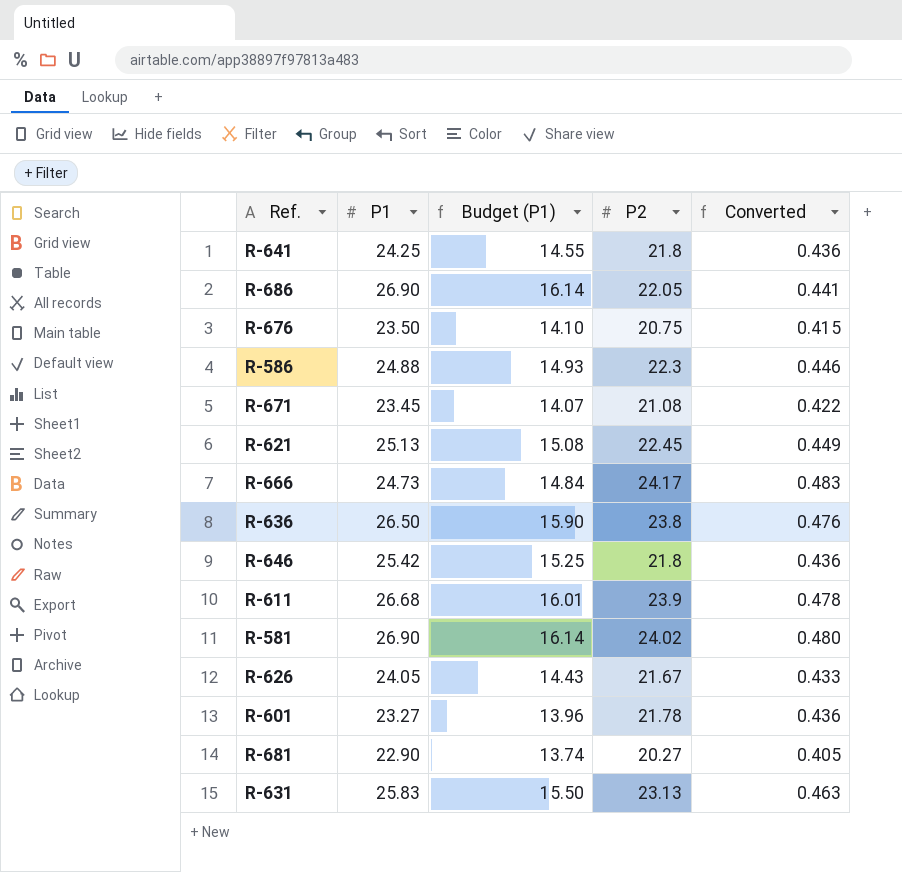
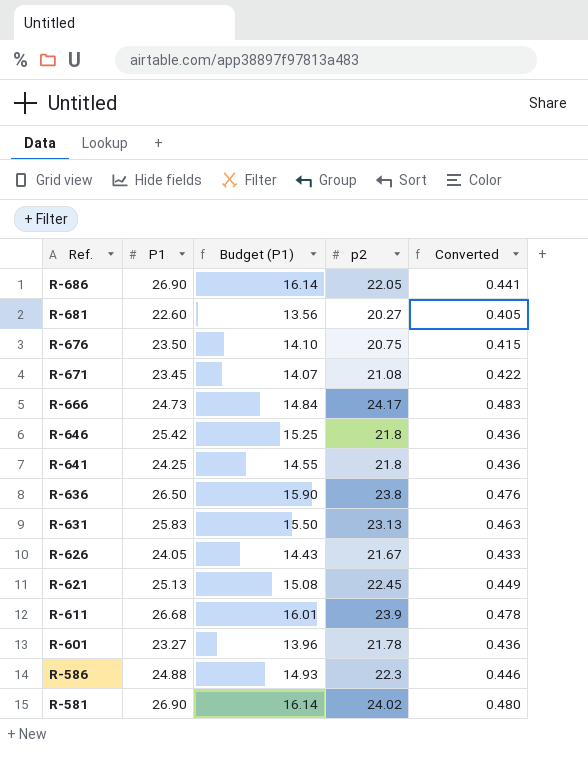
row order: none -> Ref. descending
column name: P2 -> p2
R-681 | P1: 22.90 -> 22.60
R-681 | Budget (P1): 13.74 -> 13.56

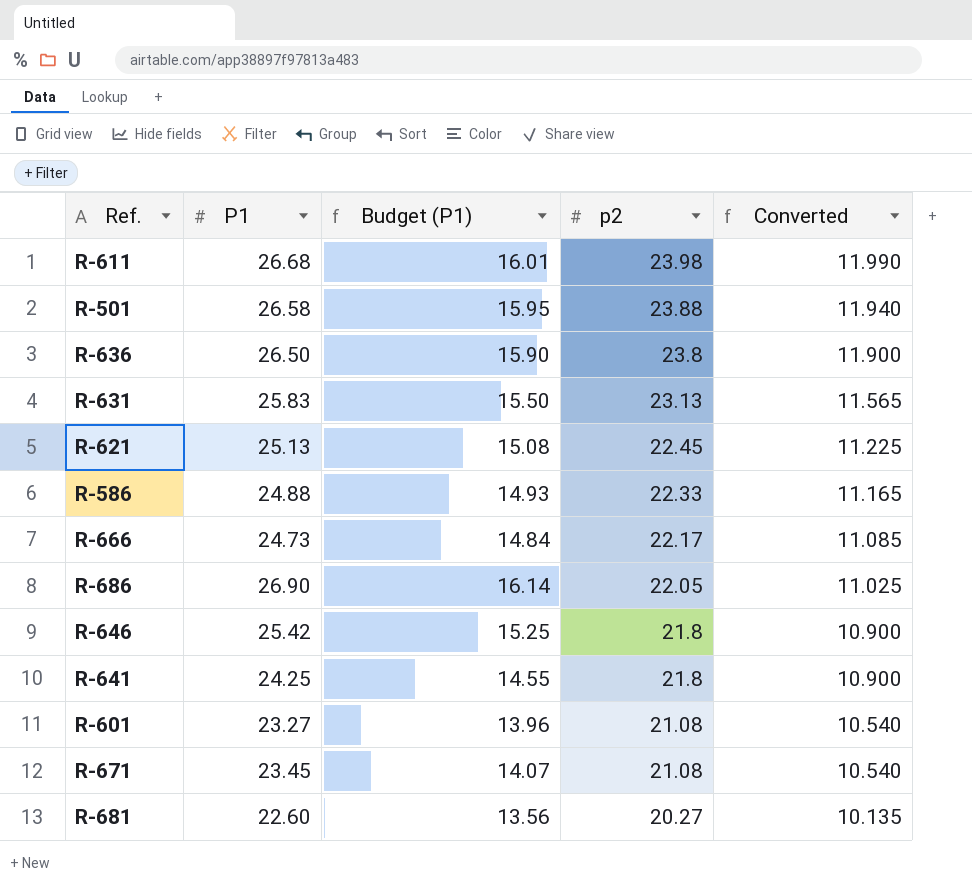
row order: Ref. descending -> p2 descending
column Converted | formula: [p2] * 0.02 -> [p2] * 0.5
row R-676: 23.50 | 14.10 | 20.75 | 0.415 -> none
row R-626: 24.05 | 14.43 | 21.67 | 0.433 -> none
row R-581: 26.90 | 16.14 | 24.02 | 0.480 -> none
R-611 | p2: 23.9 -> 23.98
row R-501: none -> 26.58 | 15.95 | 23.88 | 11.940
R-586 | p2: 22.3 -> 22.33
R-666 | p2: 24.17 -> 22.17
R-601 | p2: 21.78 -> 21.08

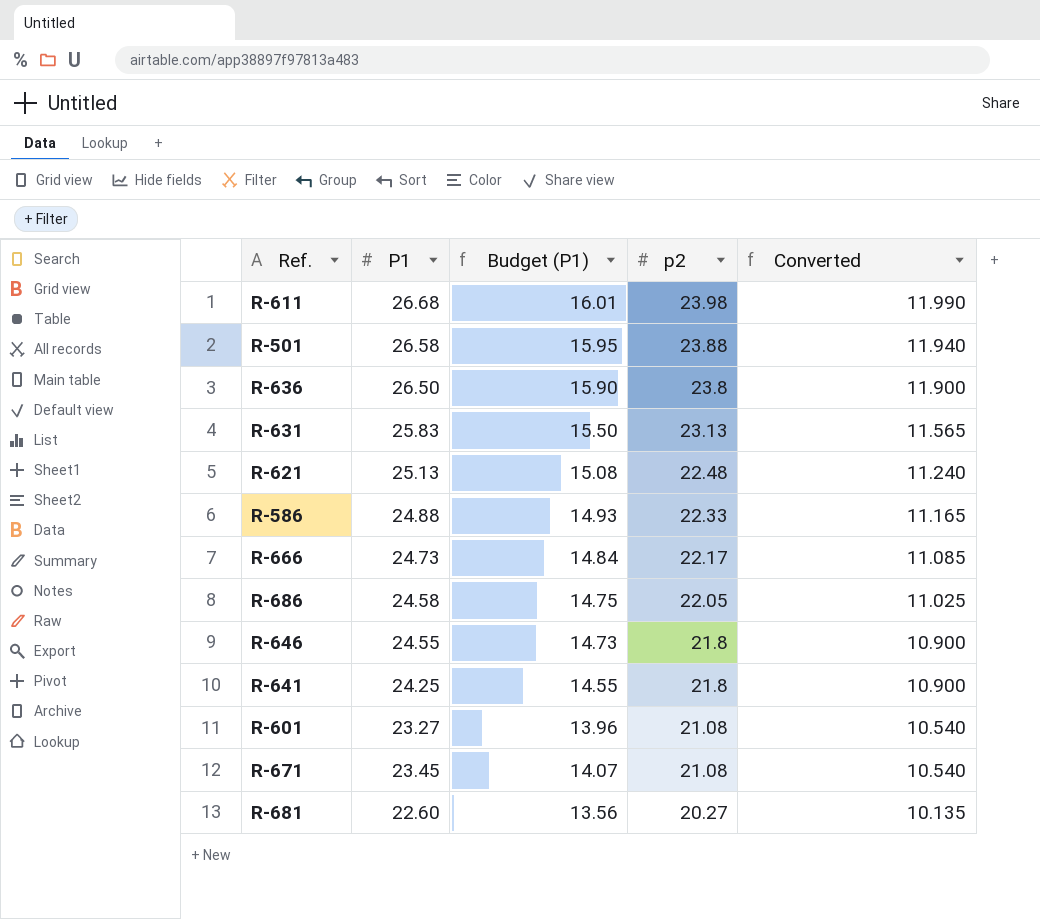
R-621 | p2: 22.45 -> 22.48
R-621 | Converted: 11.225 -> 11.240
R-686 | P1: 26.90 -> 24.58
R-686 | Budget (P1): 16.14 -> 14.75
R-646 | P1: 25.42 -> 24.55
R-646 | Budget (P1): 15.25 -> 14.73

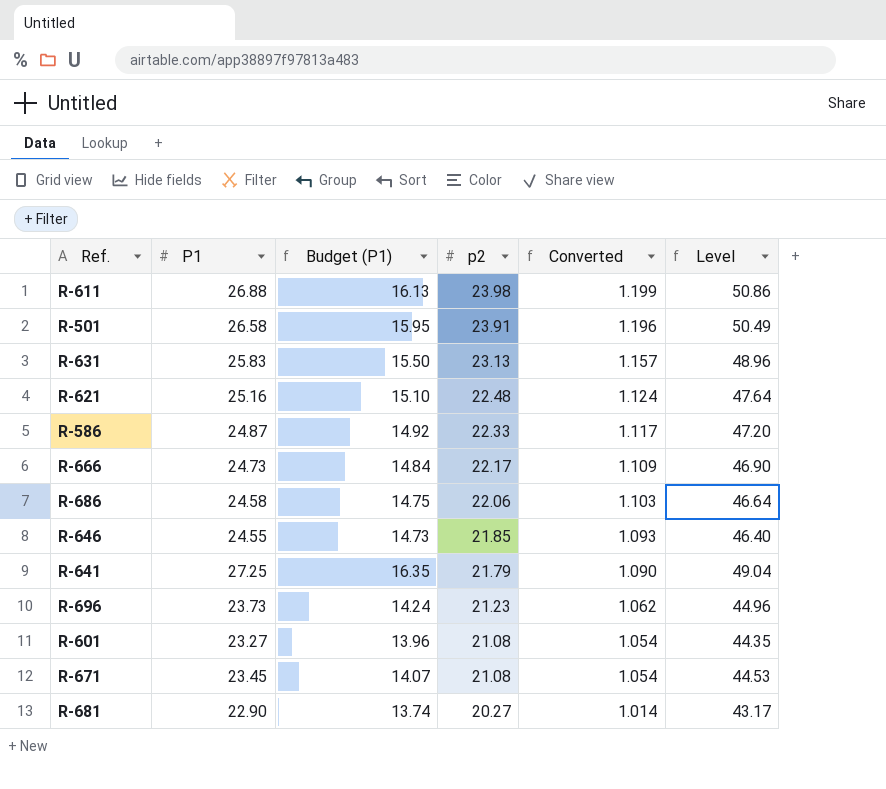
column Converted | formula: [p2] * 0.5 -> [p2] * 0.05
column Level | formula: none -> [P1] + [p2]
row R-636: 26.50 | 15.90 | 23.8 | 11.900 -> none
R-611 | P1: 26.68 -> 26.88
R-611 | Budget (P1): 16.01 -> 16.13
R-501 | p2: 23.88 -> 23.91
R-621 | P1: 25.13 -> 25.16
R-621 | Budget (P1): 15.08 -> 15.10
R-586 | P1: 24.88 -> 24.87
R-586 | Budget (P1): 14.93 -> 14.92
R-686 | p2: 22.05 -> 22.06
R-646 | p2: 21.8 -> 21.85
R-641 | P1: 24.25 -> 27.25
R-641 | Budget (P1): 14.55 -> 16.35
R-641 | p2: 21.8 -> 21.79
row R-696: none -> 23.73 | 14.24 | 21.23 | 1.062 | 44.96
R-681 | P1: 22.60 -> 22.90
R-681 | Budget (P1): 13.56 -> 13.74

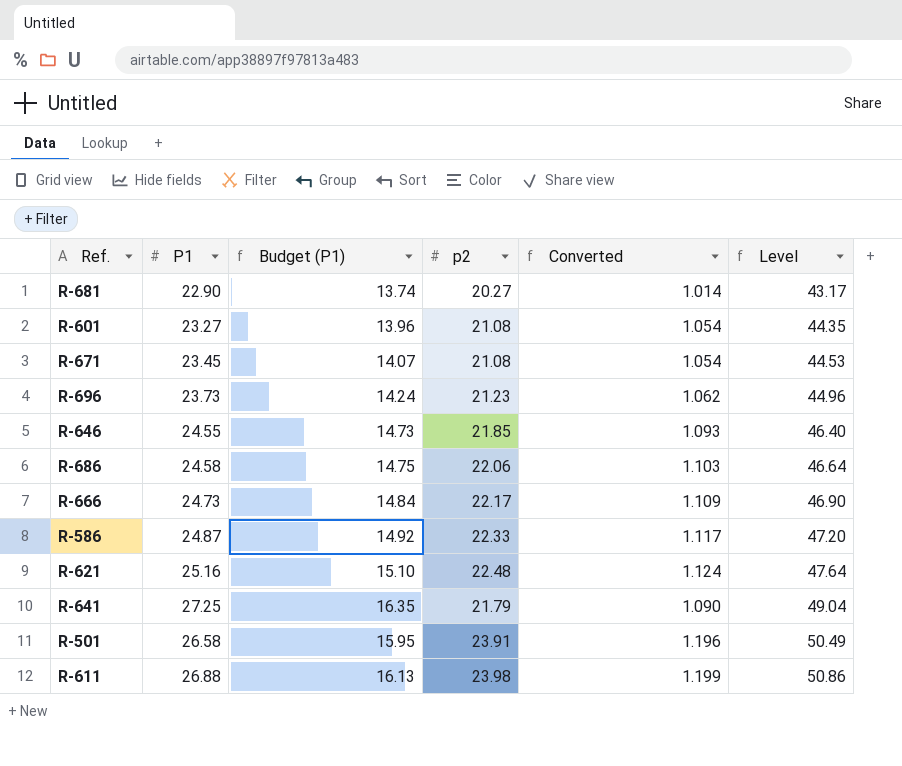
row order: p2 descending -> Level ascending
row R-631: 25.83 | 15.50 | 23.13 | 1.157 | 48.96 -> none

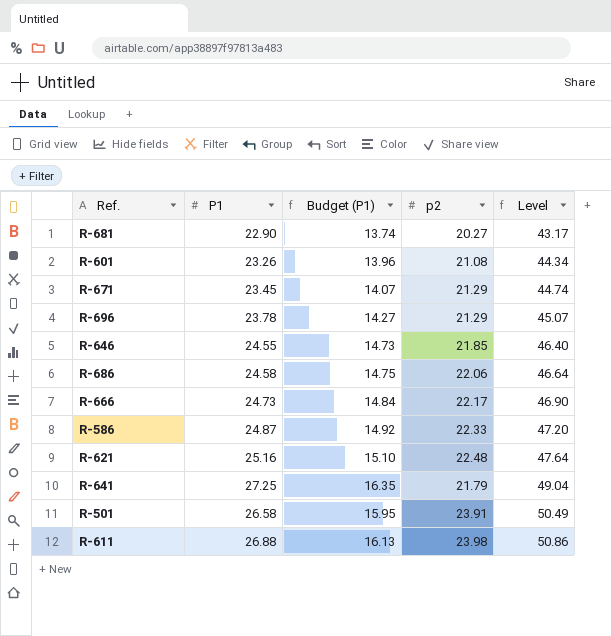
column Converted | formula: [p2] * 0.05 -> none
R-601 | P1: 23.27 -> 23.26
R-601 | Level: 44.35 -> 44.34
R-671 | p2: 21.08 -> 21.29
R-671 | Level: 44.53 -> 44.74
R-696 | P1: 23.73 -> 23.78
R-696 | Budget (P1): 14.24 -> 14.27
R-696 | p2: 21.23 -> 21.29
R-696 | Level: 44.96 -> 45.07

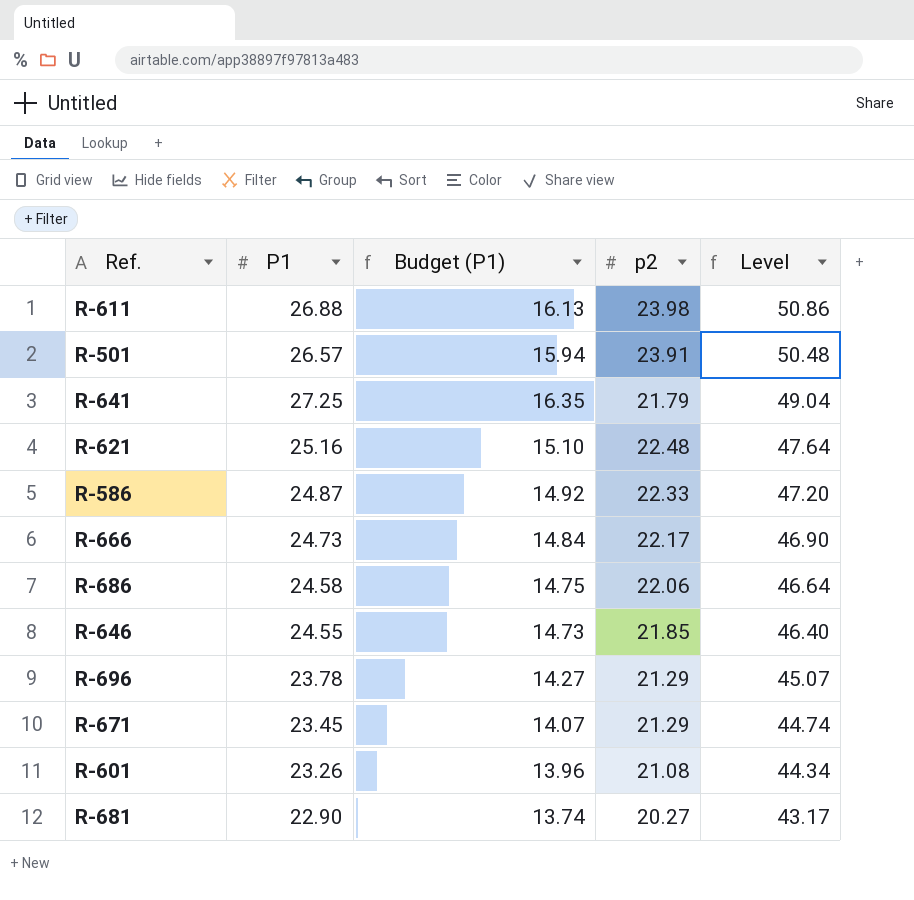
row order: Level ascending -> Level descending
R-501 | P1: 26.58 -> 26.57
R-501 | Budget (P1): 15.95 -> 15.94
R-501 | Level: 50.49 -> 50.48

